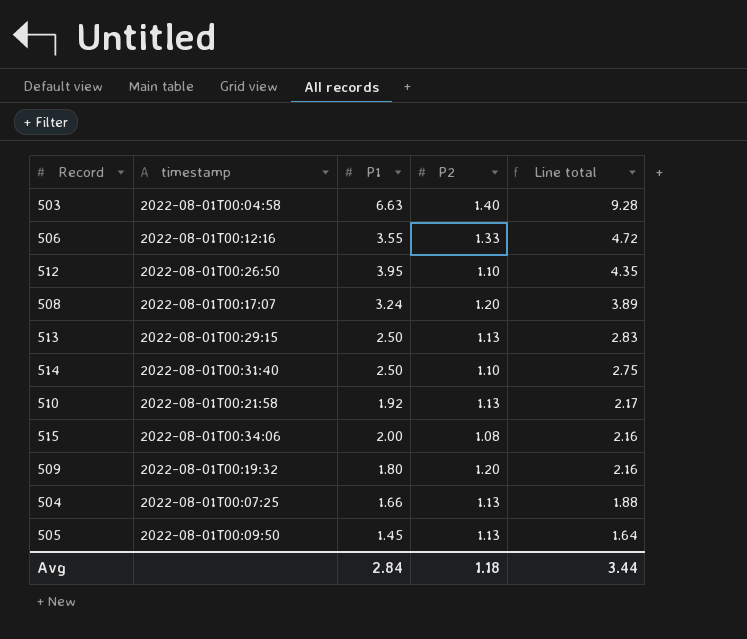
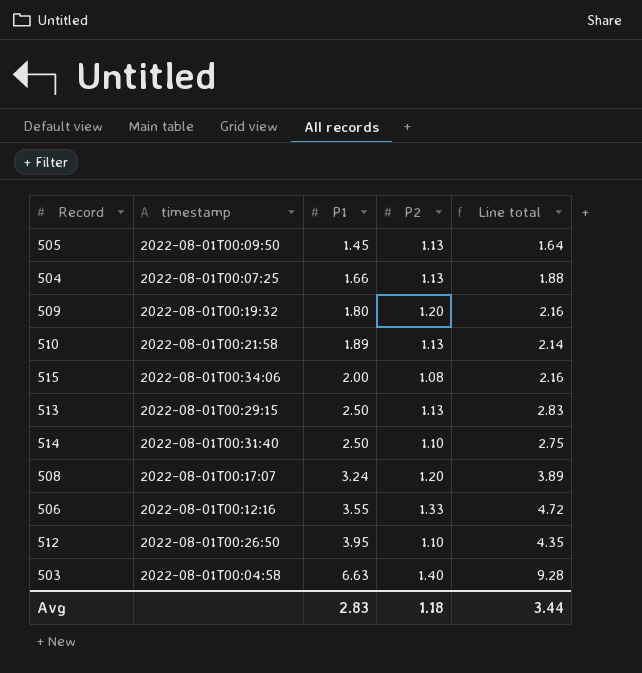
row order: Line total descending -> P1 ascending
510 | P1: 1.92 -> 1.89
510 | Line total: 2.17 -> 2.14
Avg | P1: 2.84 -> 2.83

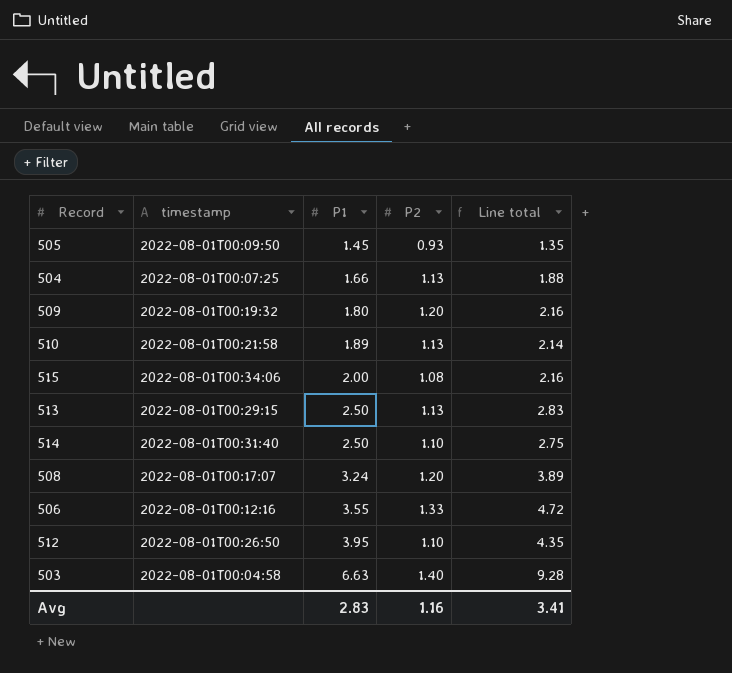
505 | P2: 1.13 -> 0.93
505 | Line total: 1.64 -> 1.35
Avg | P2: 1.18 -> 1.16
Avg | Line total: 3.44 -> 3.41

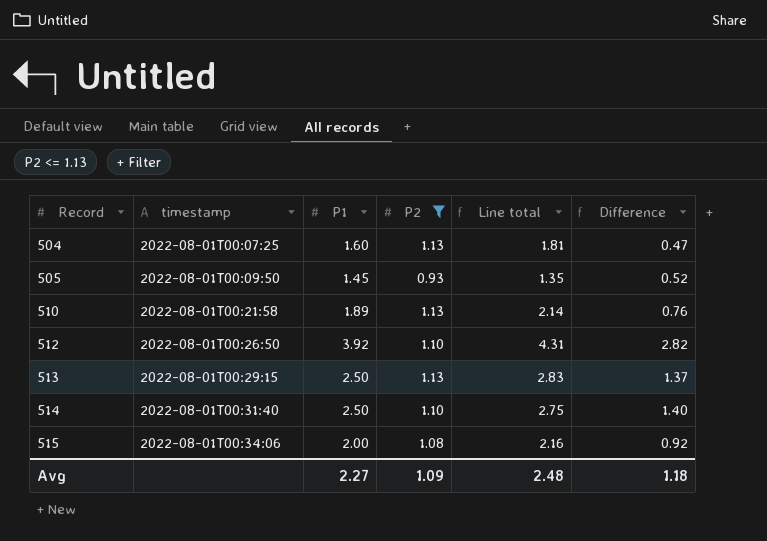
filter: none -> P2 <= 1.13
row order: P1 ascending -> Record ascending
column Difference | formula: none -> [P1] - [P2]
504 | P1: 1.66 -> 1.60
504 | Line total: 1.88 -> 1.81
512 | P1: 3.95 -> 3.92
512 | Line total: 4.35 -> 4.31
Avg | P1: 2.83 -> 2.27
Avg | P2: 1.16 -> 1.09
Avg | Line total: 3.41 -> 2.48

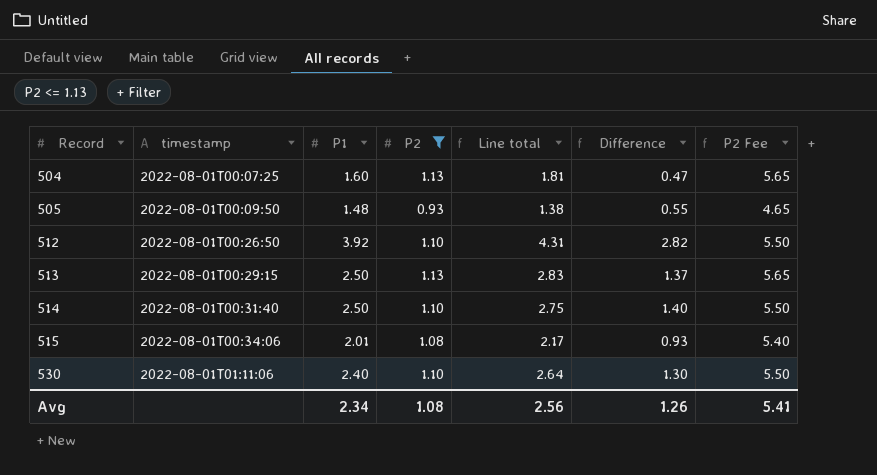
column P2 Fee | formula: none -> [P2] * 5
row 510: 2022-08-01T00:21:58 | 1.89 | 1.13 | 2.14 | 0.76 -> none
505 | P1: 1.45 -> 1.48
505 | Line total: 1.35 -> 1.38
505 | Difference: 0.52 -> 0.55
515 | P1: 2.00 -> 2.01
515 | Line total: 2.16 -> 2.17
515 | Difference: 0.92 -> 0.93
row 530: none -> 2022-08-01T01:11:06 | 2.40 | 1.10 | 2.64 | 1.30 | 5.50
Avg | P1: 2.27 -> 2.34
Avg | P2: 1.09 -> 1.08
Avg | Line total: 2.48 -> 2.56
Avg | Difference: 1.18 -> 1.26

